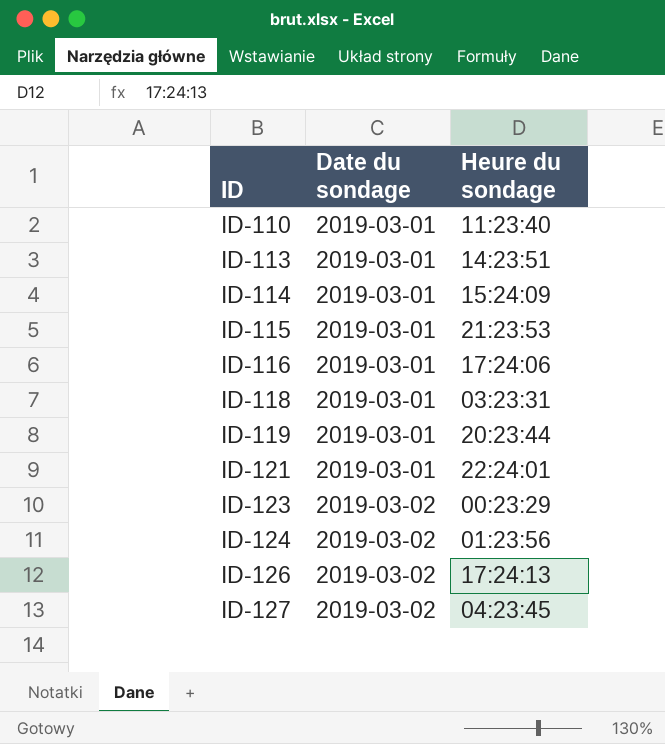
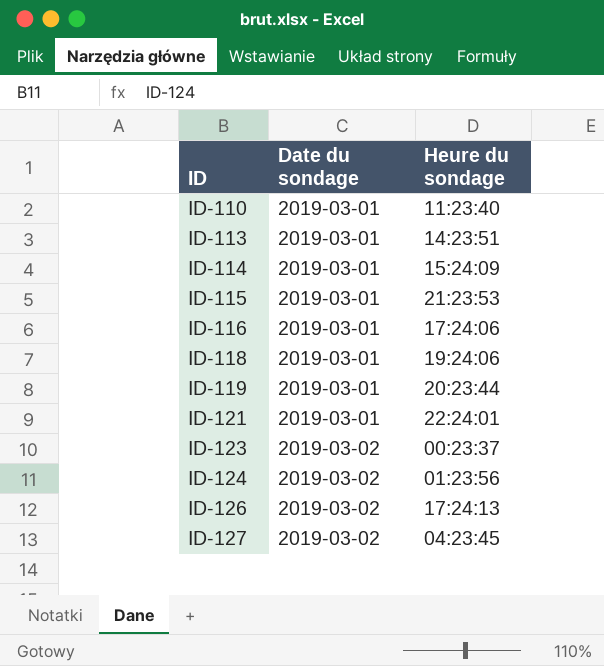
ID-118 | Heure du sondage: 03:23:31 -> 19:24:06
ID-123 | Heure du sondage: 00:23:29 -> 00:23:37

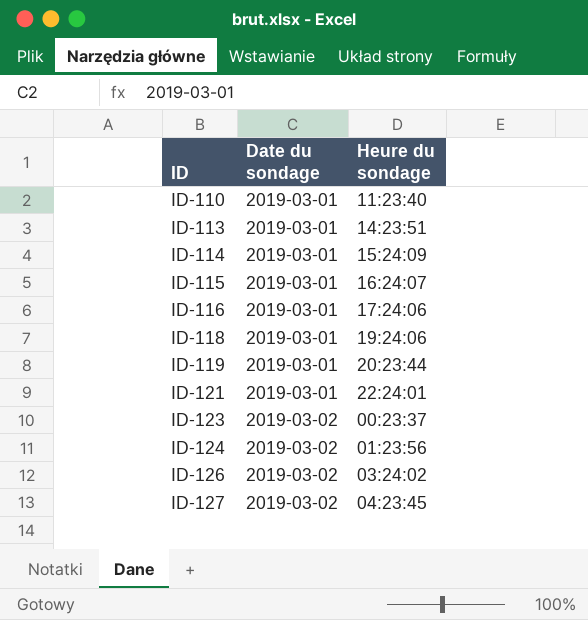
ID-115 | Heure du sondage: 21:23:53 -> 16:24:07
ID-126 | Heure du sondage: 17:24:13 -> 03:24:02

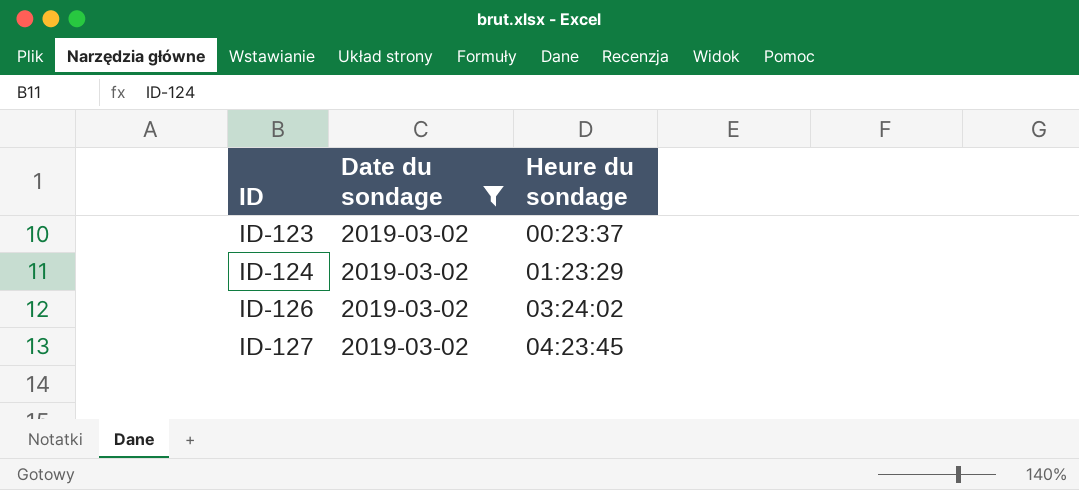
filter: none -> Date du sondage = 2019-03-02
ID-124 | Heure du sondage: 01:23:56 -> 01:23:29

